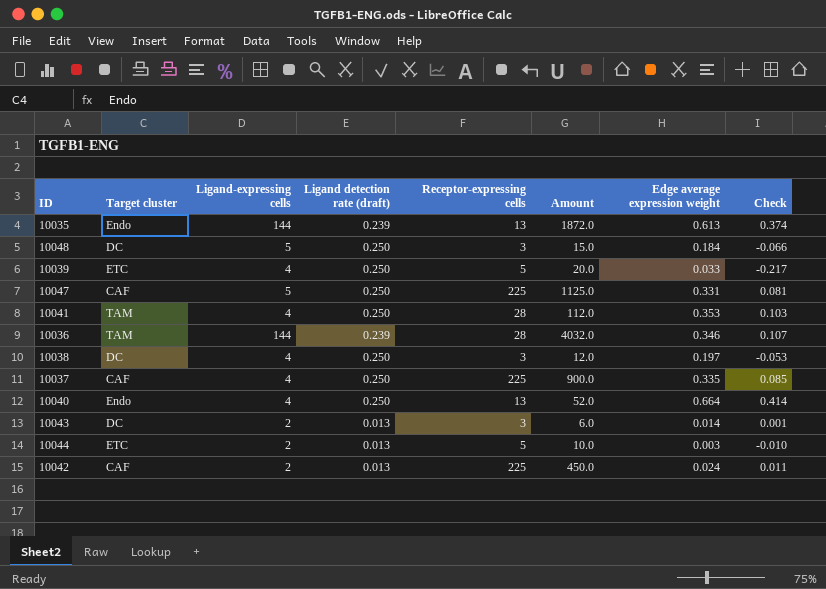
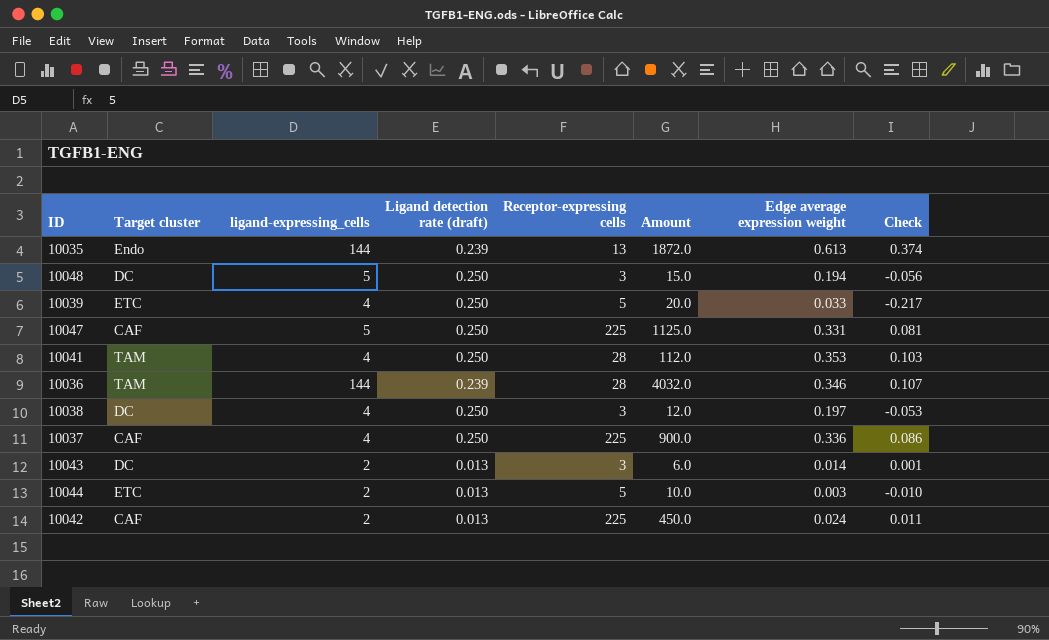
column name: Ligand-expressing cells -> ligand-expressing_cells
row 10040: Endo | 4 | 0.250 | 13 | 52.0 | 0.664 | 0.414 -> none
10048 | Edge average expression weight: 0.184 -> 0.194
10048 | Check: -0.066 -> -0.056
10037 | Edge average expression weight: 0.335 -> 0.336
10037 | Check: 0.085 -> 0.086

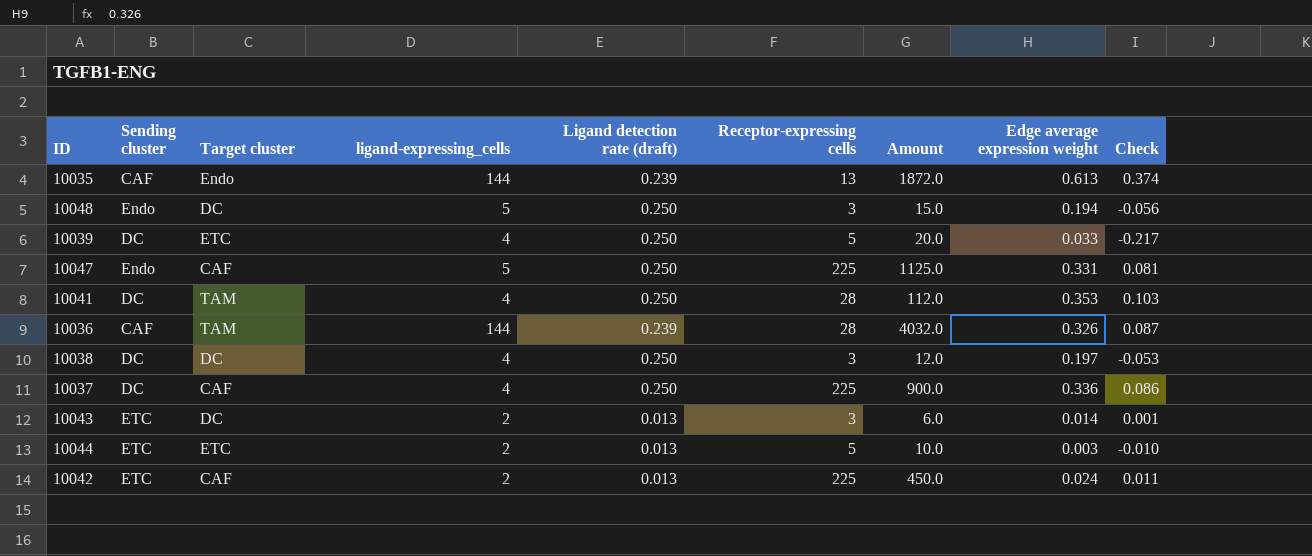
column Sending cluster | position: none -> 2
10036 | Edge average expression weight: 0.346 -> 0.326
10036 | Check: 0.107 -> 0.087

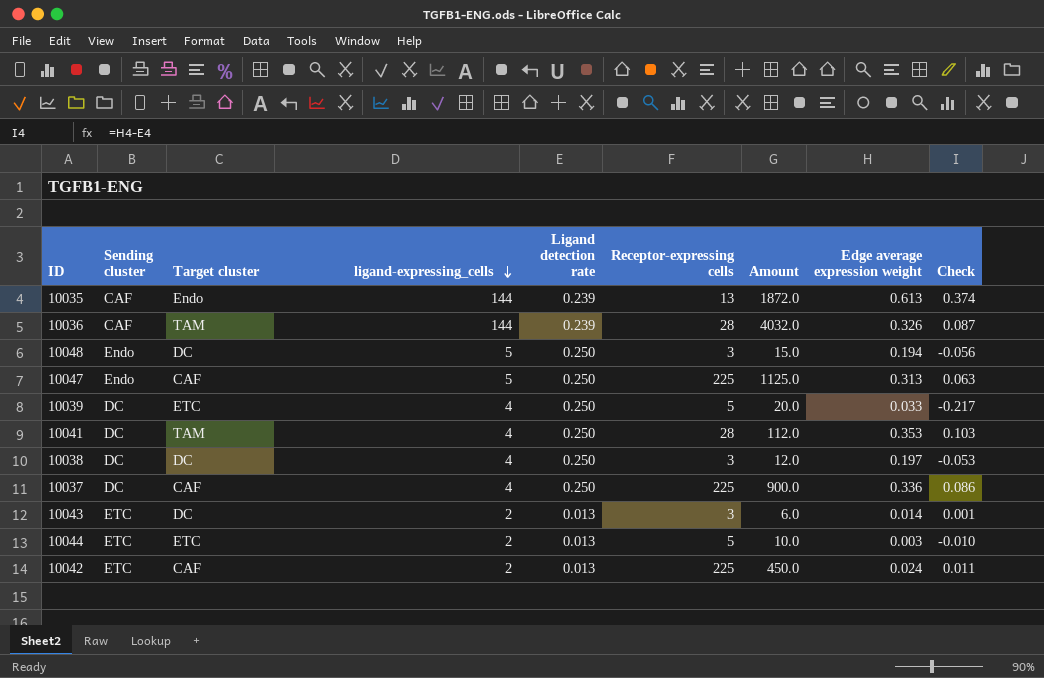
row order: none -> ligand-expressing_cells descending
column name: Ligand detection rate (draft) -> Ligand detection rate
10047 | Edge average expression weight: 0.331 -> 0.313
10047 | Check: 0.081 -> 0.063

